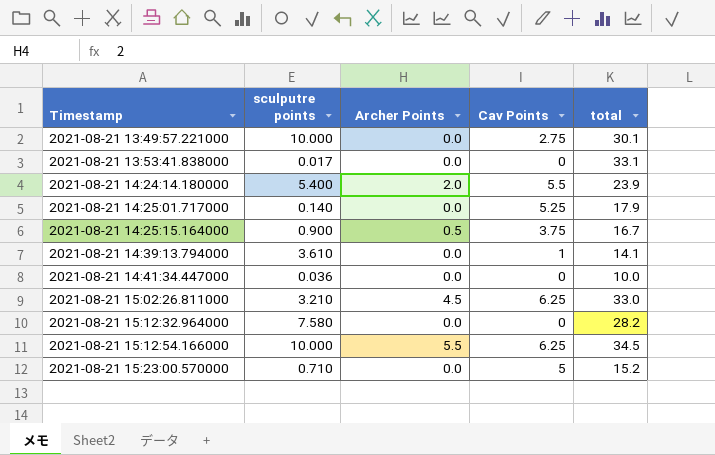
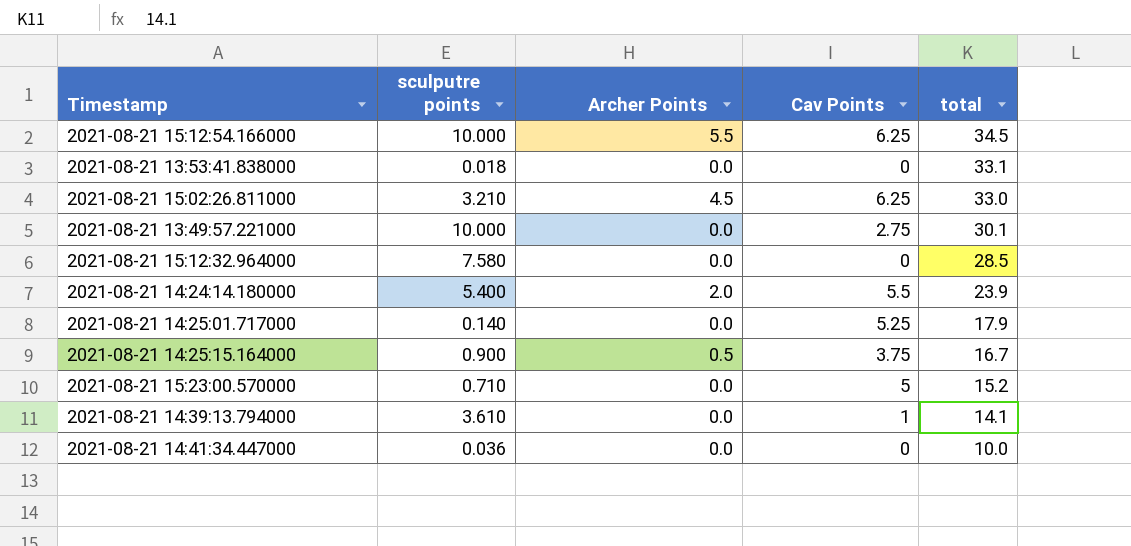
row order: Timestamp ascending -> total descending
2021-08-21 13:53:41.838000 | sculputre points: 0.017 -> 0.018
2021-08-21 15:12:32.964000 | total: 28.2 -> 28.5

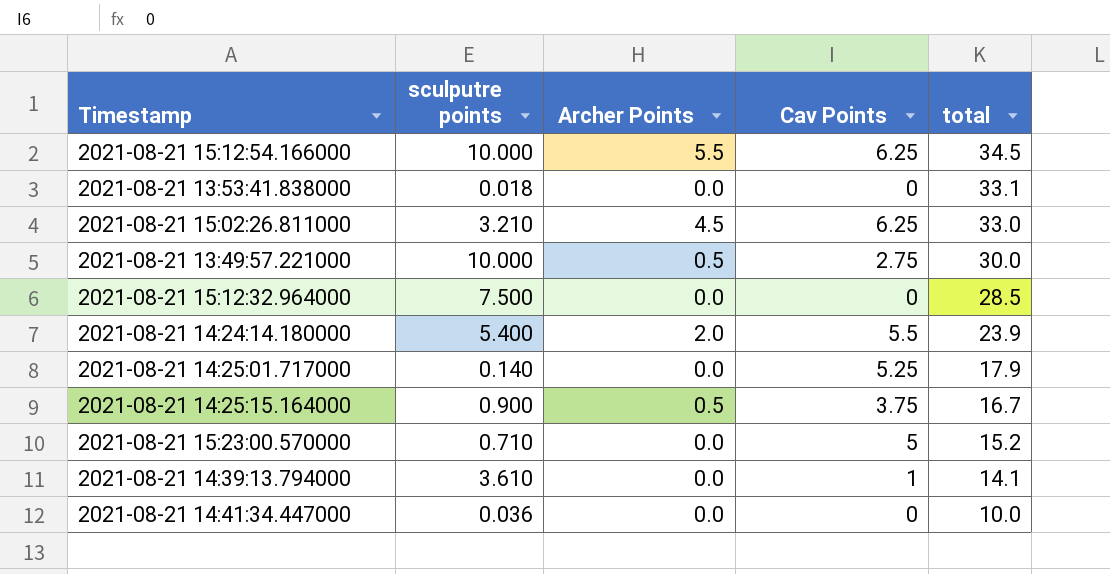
2021-08-21 13:49:57.221000 | Archer Points: 0.0 -> 0.5
2021-08-21 13:49:57.221000 | total: 30.1 -> 30.0
2021-08-21 15:12:32.964000 | sculputre points: 7.580 -> 7.500

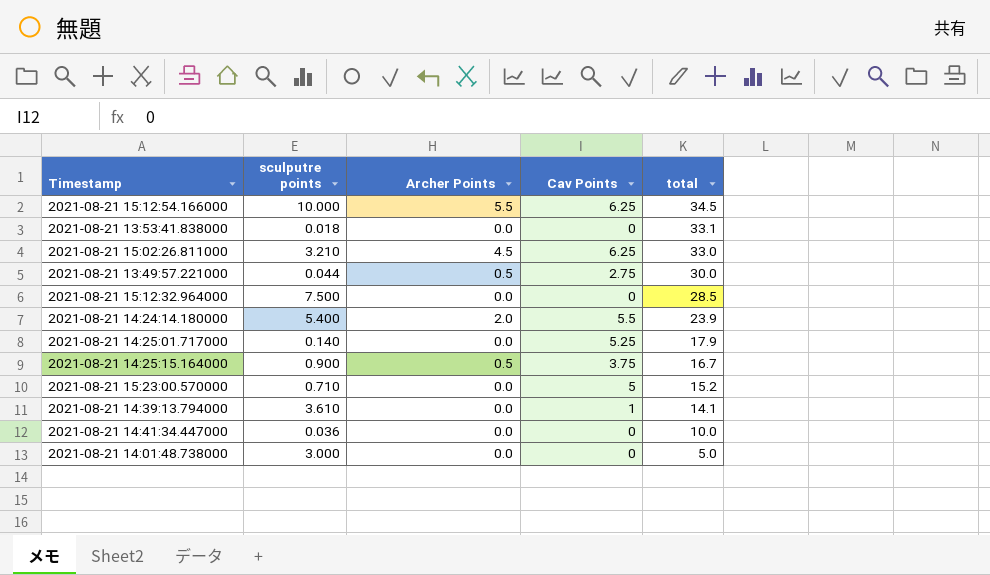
2021-08-21 13:49:57.221000 | sculputre points: 10.000 -> 0.044
row 2021-08-21 14:01:48.738000: none -> 3.000 | 0.0 | 0 | 5.0

